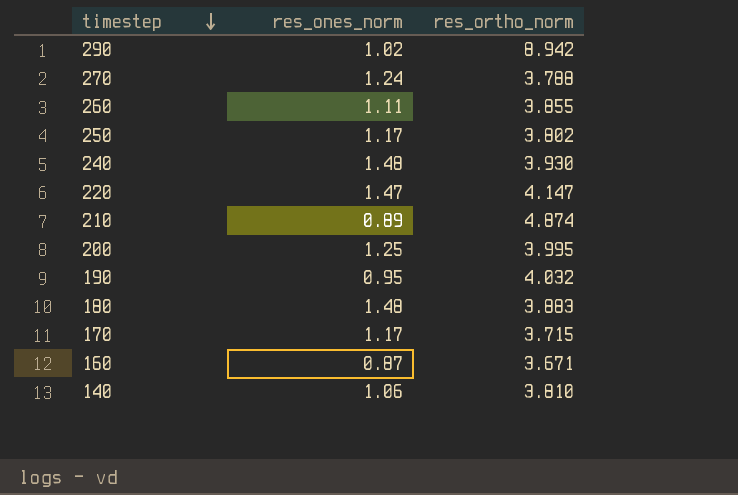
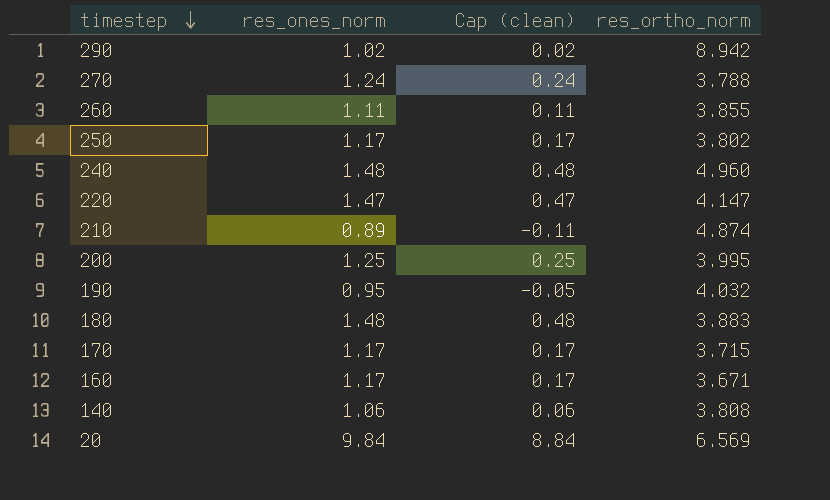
column Cap (clean) | formula: none -> [res_ones_norm] - 1
240 | res_ortho_norm: 3.930 -> 4.960
160 | res_ones_norm: 0.87 -> 1.17
140 | res_ortho_norm: 3.810 -> 3.808
row 20: none -> 9.84 | 8.84 | 6.569

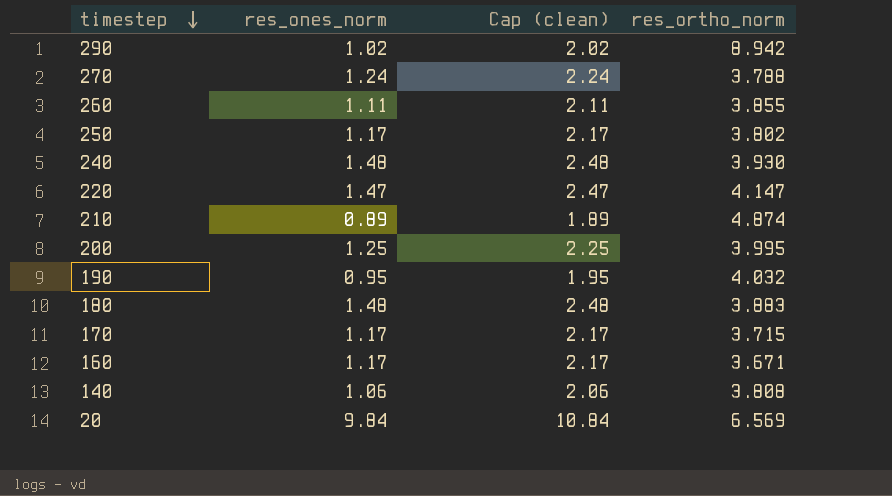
column Cap (clean) | formula: [res_ones_norm] - 1 -> [res_ones_norm] + 1
240 | res_ortho_norm: 4.960 -> 3.930

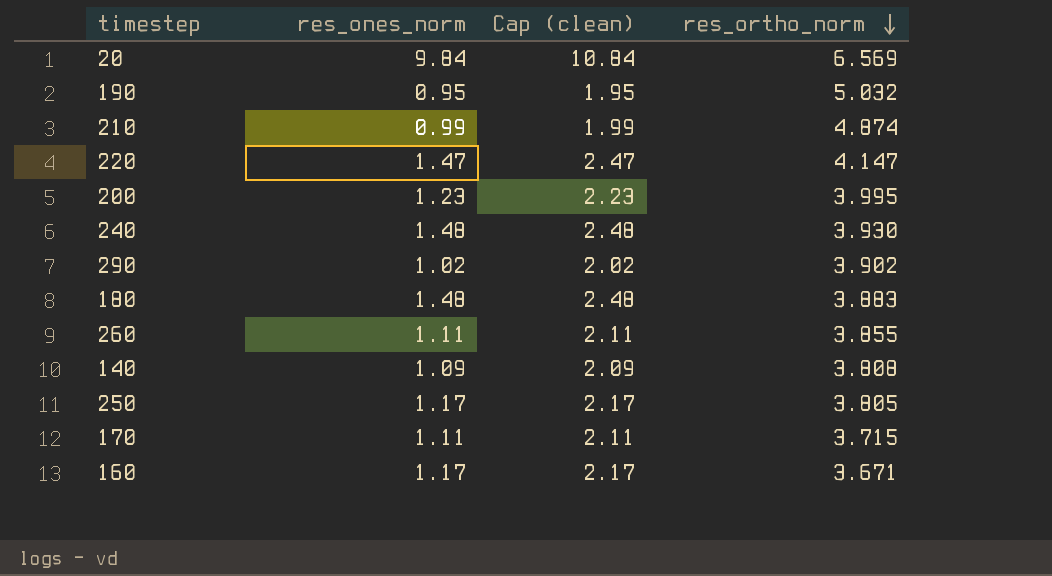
row order: timestep descending -> res_ortho_norm descending
row 270: 1.24 | 2.24 | 3.788 -> none
190 | res_ortho_norm: 4.032 -> 5.032
210 | res_ones_norm: 0.89 -> 0.99
210 | Cap (clean): 1.89 -> 1.99
200 | res_ones_norm: 1.25 -> 1.23
200 | Cap (clean): 2.25 -> 2.23
290 | res_ortho_norm: 8.942 -> 3.902
140 | res_ones_norm: 1.06 -> 1.09
140 | Cap (clean): 2.06 -> 2.09
250 | res_ortho_norm: 3.802 -> 3.805
170 | res_ones_norm: 1.17 -> 1.11
170 | Cap (clean): 2.17 -> 2.11

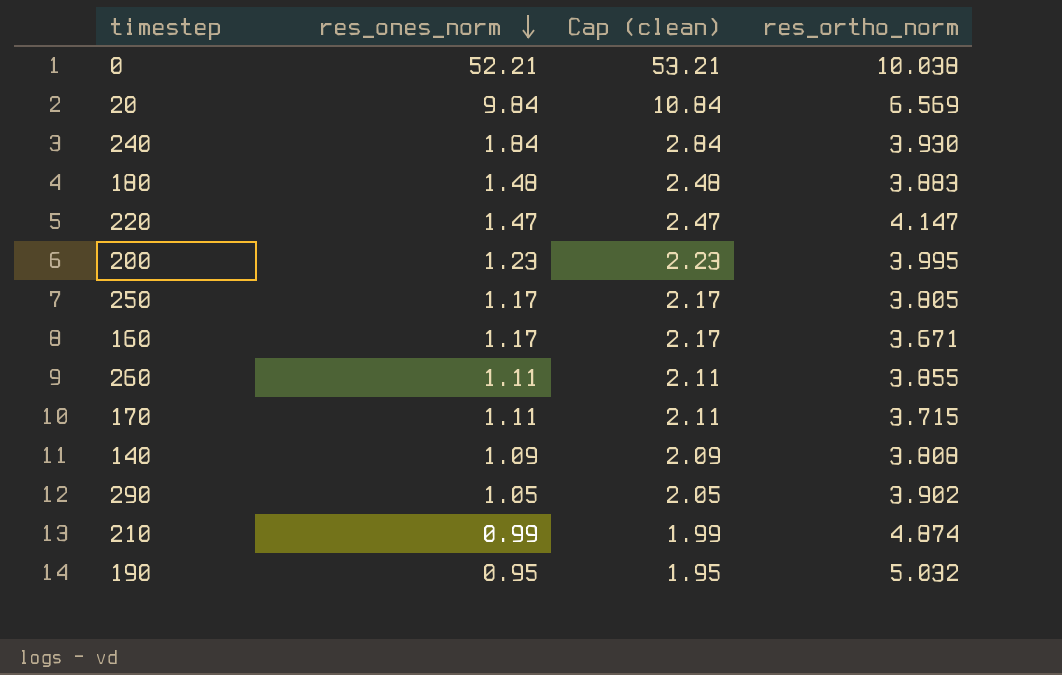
row order: res_ortho_norm descending -> res_ones_norm descending
row 0: none -> 52.21 | 53.21 | 10.038
240 | res_ones_norm: 1.48 -> 1.84
240 | Cap (clean): 2.48 -> 2.84
290 | res_ones_norm: 1.02 -> 1.05
290 | Cap (clean): 2.02 -> 2.05

